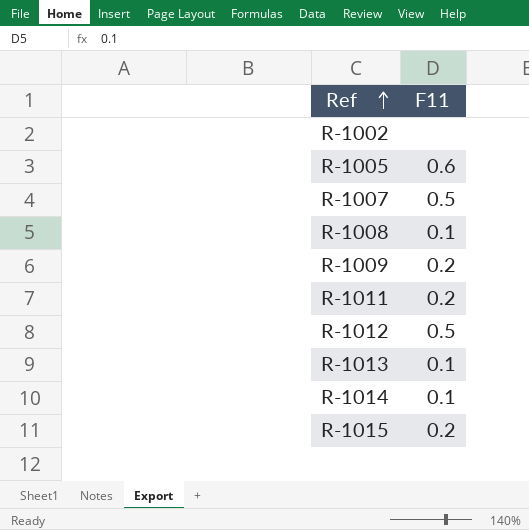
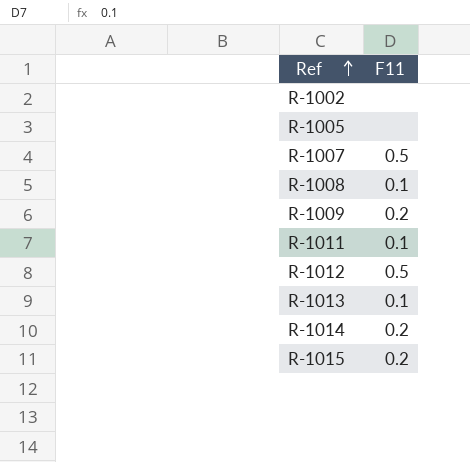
R-1005 | F11: 0.6 -> none
R-1011 | F11: 0.2 -> 0.1
R-1014 | F11: 0.1 -> 0.2

